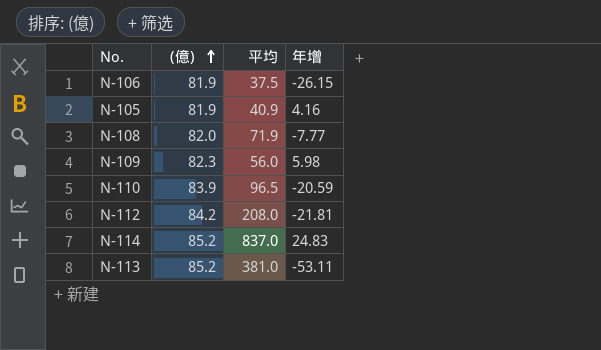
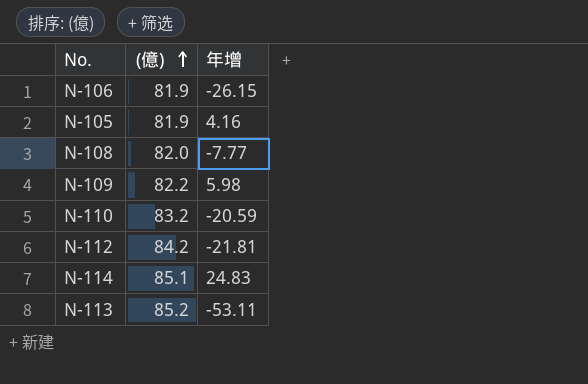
column 平均 | position: 3 -> none
N-109 | (億): 82.3 -> 82.2
N-110 | (億): 83.9 -> 83.2
N-114 | (億): 85.2 -> 85.1

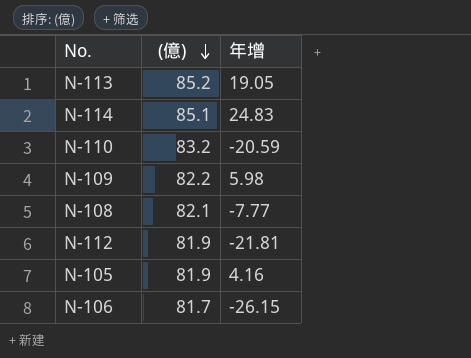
row order: (億) ascending -> (億) descending
N-113 | 年增: -53.11 -> 19.05
N-108 | (億): 82.0 -> 82.1
N-112 | (億): 84.2 -> 81.9
N-106 | (億): 81.9 -> 81.7

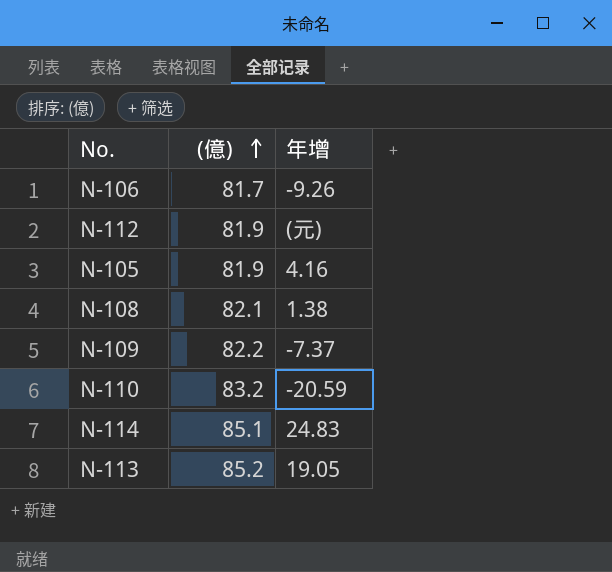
row order: (億) descending -> (億) ascending
N-106 | 年增: -26.15 -> -9.26
N-112 | 年增: -21.81 -> (元)
N-108 | 年增: -7.77 -> 1.38
N-109 | 年增: 5.98 -> -7.37

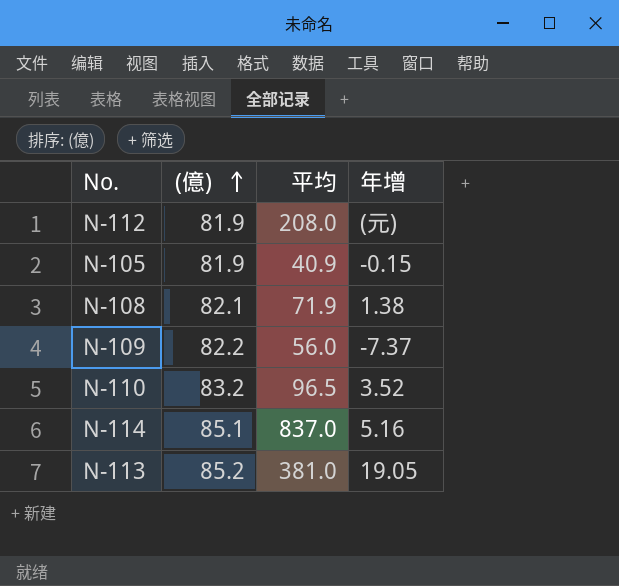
column 平均 | position: none -> 3
row N-106: 81.7 | -9.26 -> none
N-105 | 年增: 4.16 -> -0.15
N-110 | 年增: -20.59 -> 3.52
N-114 | 年增: 24.83 -> 5.16

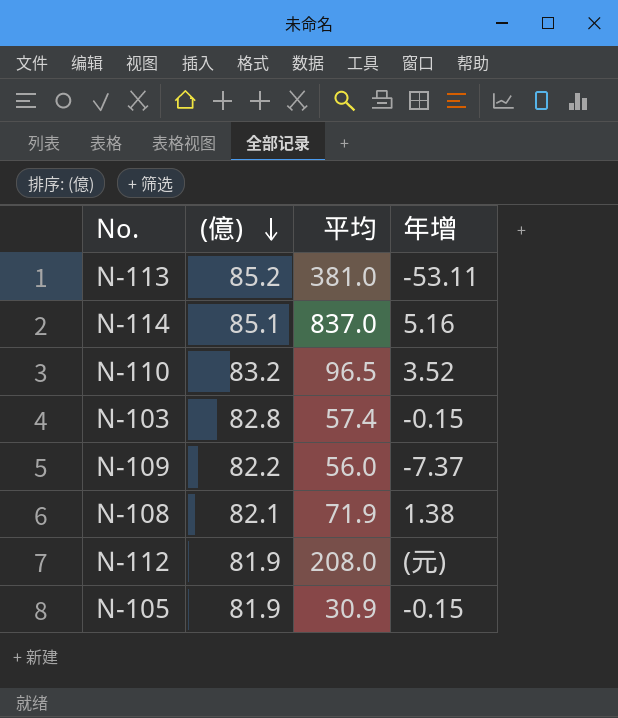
row order: (億) ascending -> (億) descending
N-113 | 年增: 19.05 -> -53.11
row N-103: none -> 82.8 | 57.4 | -0.15
N-105 | 平均: 40.9 -> 30.9

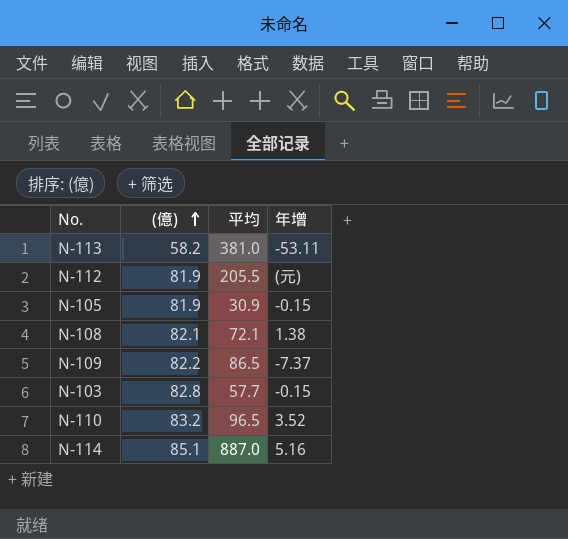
row order: (億) descending -> (億) ascending
N-113 | (億): 85.2 -> 58.2
N-112 | 平均: 208.0 -> 205.5
N-108 | 平均: 71.9 -> 72.1
N-109 | 平均: 56.0 -> 86.5
N-103 | 平均: 57.4 -> 57.7
N-114 | 平均: 837.0 -> 887.0

